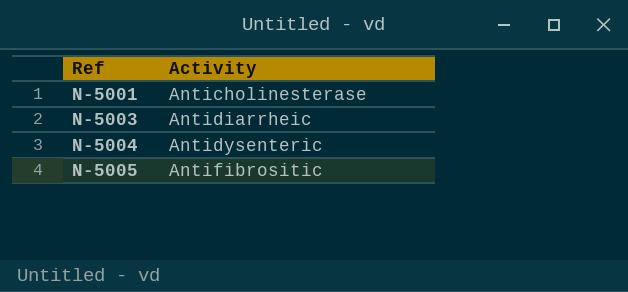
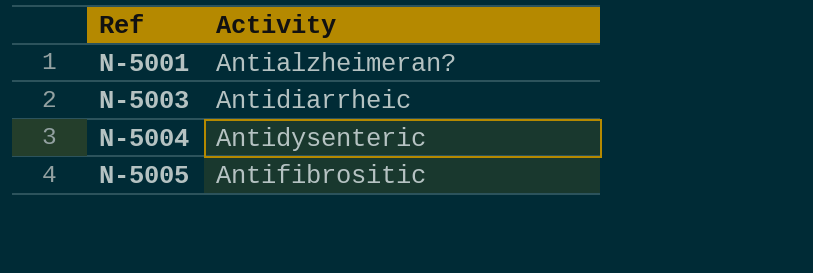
N-5001 | Activity: Anticholinesterase -> Antialzheimeran?

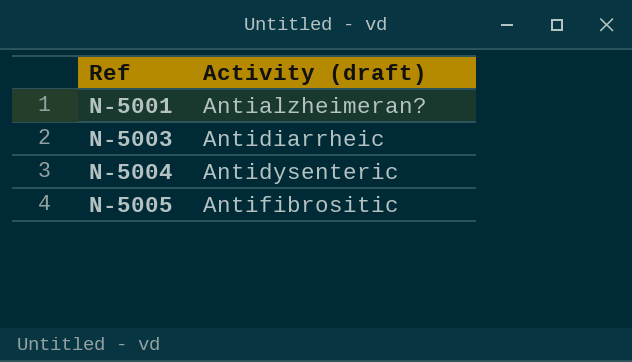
column name: Activity -> Activity (draft)

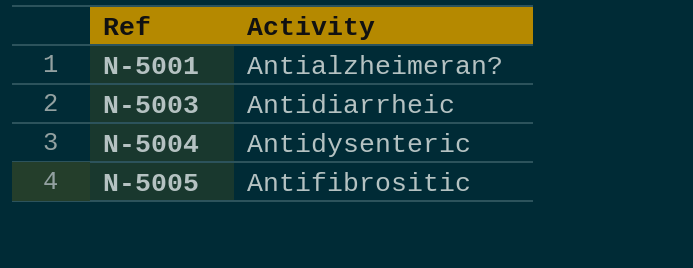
column name: Activity (draft) -> Activity

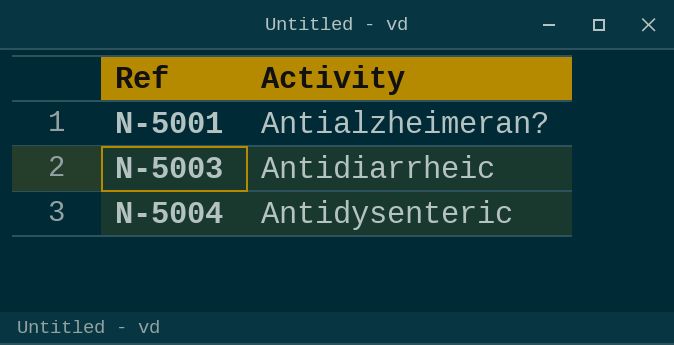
row N-5005: Antifibrositic -> none

